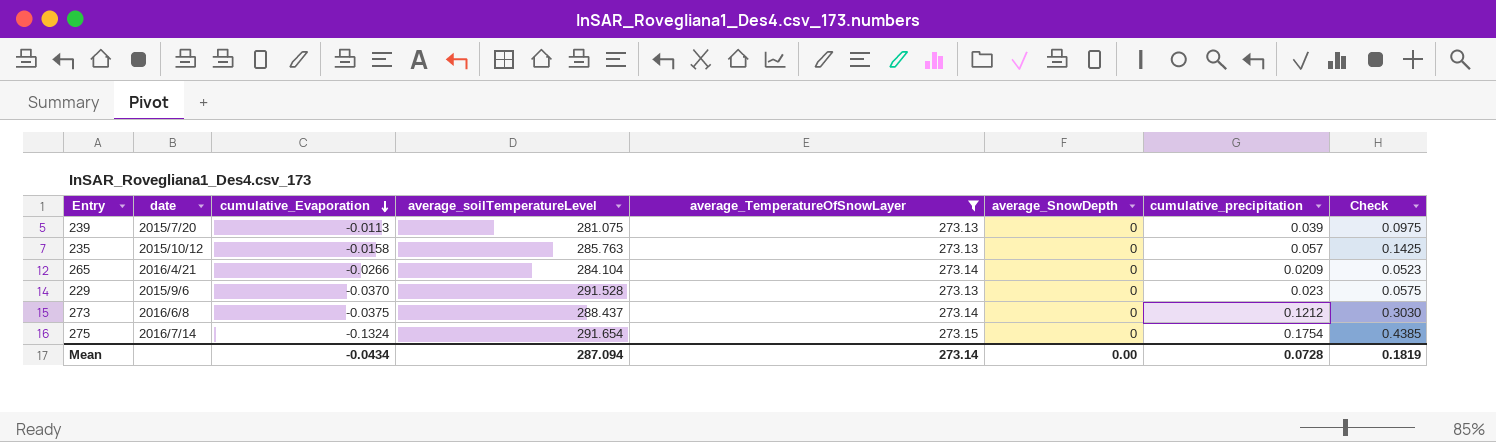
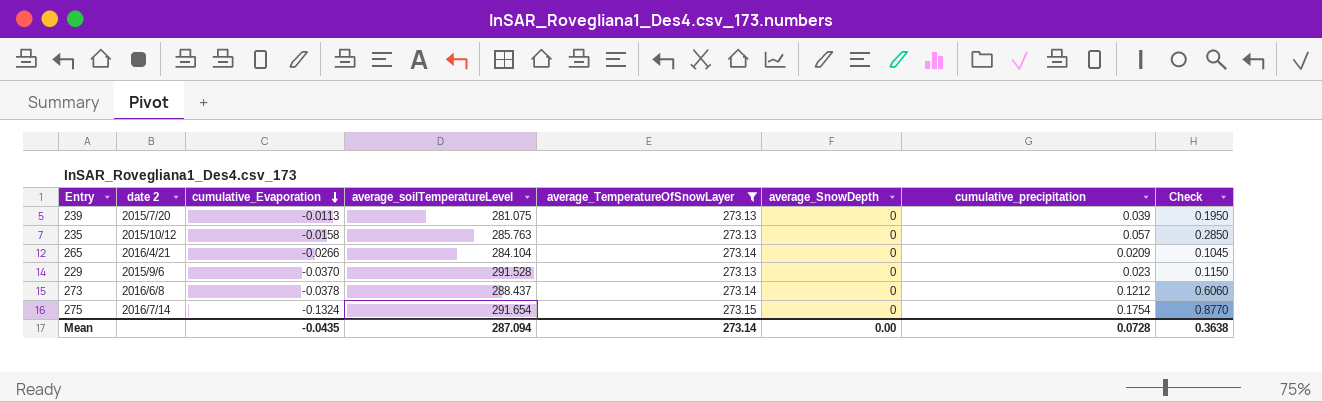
column name: date -> date 2
column Check | formula: [cumulative_precipitation] * 2.5 -> [cumulative_precipitation] * 5
273 | cumulative_Evaporation: -0.0375 -> -0.0378
Mean | cumulative_Evaporation: -0.0434 -> -0.0435
Mean | Check: 0.1819 -> 0.3638

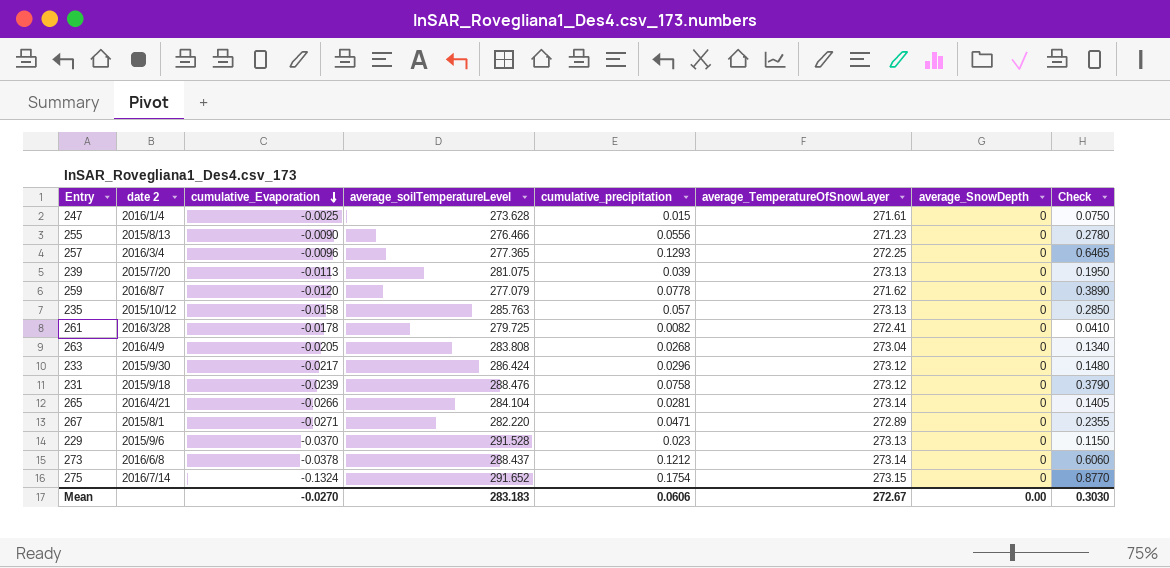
filter: average_TemperatureOfSnowLayer >= 273.13 -> none
column cumulative_precipitation | position: 7 -> 5
265 | cumulative_precipitation: 0.0209 -> 0.0281
265 | Check: 0.1045 -> 0.1405
275 | average_soilTemperatureLevel: 291.654 -> 291.652
Mean | cumulative_Evaporation: -0.0435 -> -0.0270
Mean | average_soilTemperatureLevel: 287.094 -> 283.183
Mean | cumulative_precipitation: 0.0728 -> 0.0606
Mean | average_TemperatureOfSnowLayer: 273.14 -> 272.67
Mean | Check: 0.3638 -> 0.3030

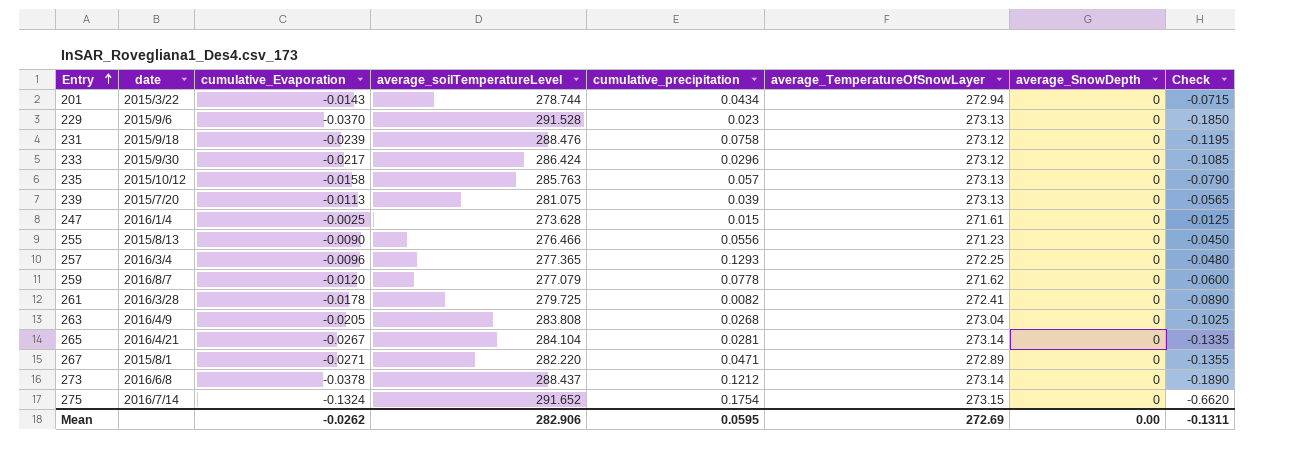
row order: cumulative_Evaporation descending -> Entry ascending
column name: date 2 -> date
column Check | formula: [cumulative_precipitation] * 5 -> [cumulative_Evaporation] * 5
row 201: none -> 2015/3/22 | -0.0143 | 278.744 | 0.0434 | 272.94 | 0 | -0.0715
265 | cumulative_Evaporation: -0.0266 -> -0.0267
Mean | cumulative_Evaporation: -0.0270 -> -0.0262
Mean | average_soilTemperatureLevel: 283.183 -> 282.906
Mean | cumulative_precipitation: 0.0606 -> 0.0595
Mean | average_TemperatureOfSnowLayer: 272.67 -> 272.69
Mean | Check: 0.3030 -> -0.1311

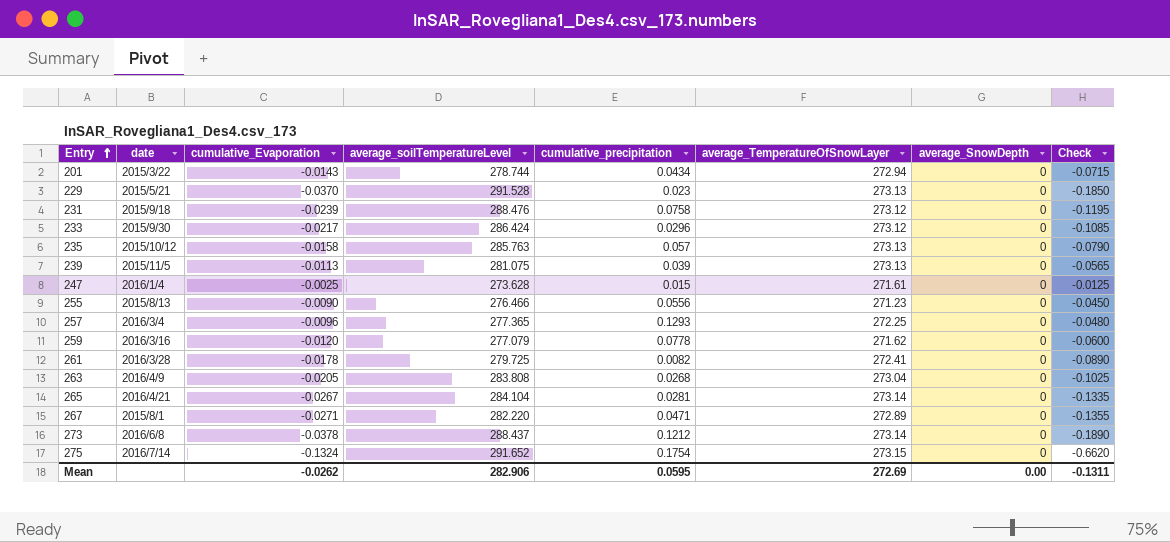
229 | date: 2015/9/6 -> 2015/5/21
239 | date: 2015/7/20 -> 2015/11/5
259 | date: 2016/8/7 -> 2016/3/16

